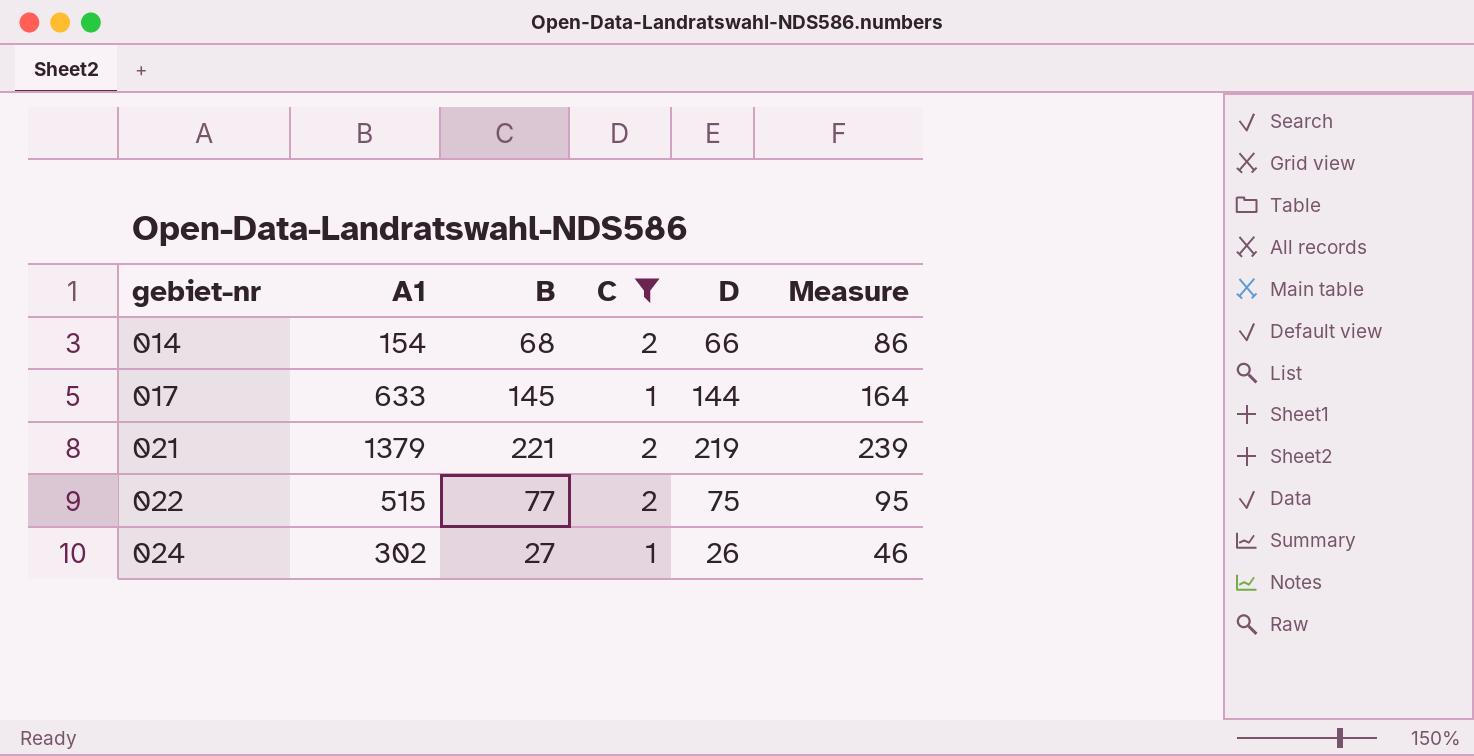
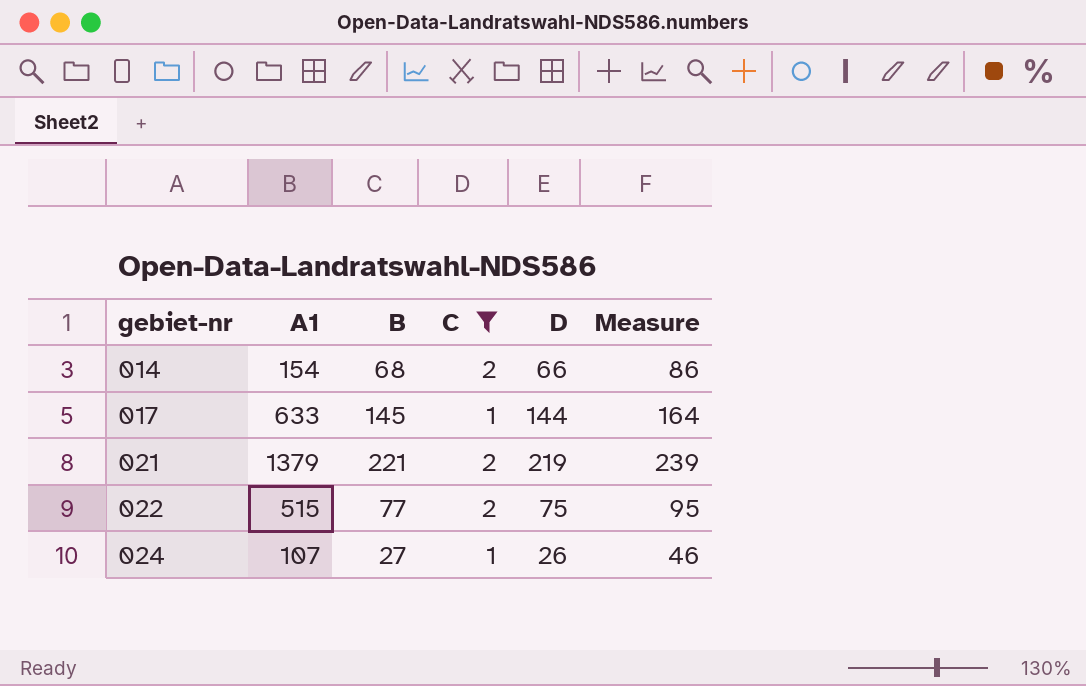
024 | A1: 302 -> 107

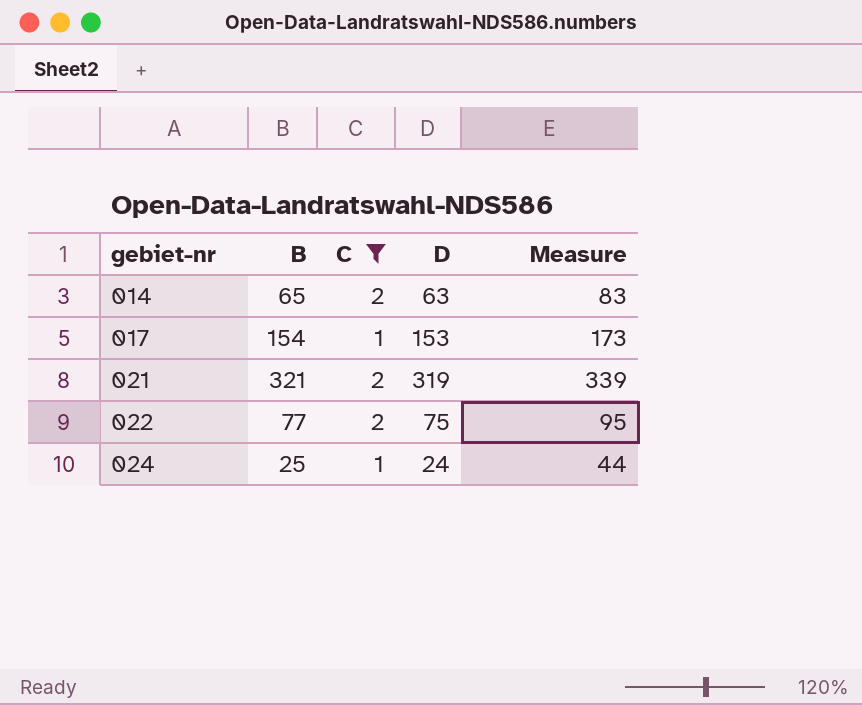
column A1 | position: 2 -> none
014 | B: 68 -> 65
014 | D: 66 -> 63
014 | Measure: 86 -> 83
017 | B: 145 -> 154
017 | D: 144 -> 153
017 | Measure: 164 -> 173
021 | B: 221 -> 321
021 | D: 219 -> 319
021 | Measure: 239 -> 339
024 | B: 27 -> 25
024 | D: 26 -> 24
024 | Measure: 46 -> 44

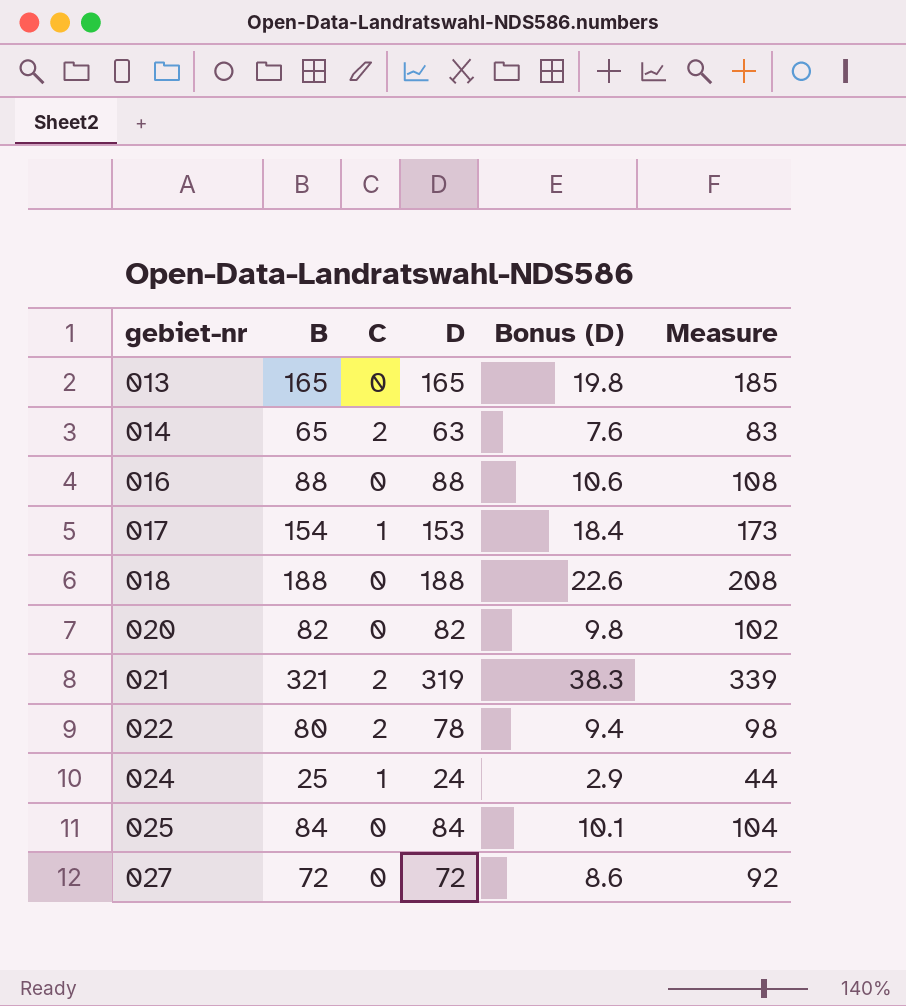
filter: C != 0 -> none
column Bonus (D) | formula: none -> [D] * 0.12
022 | B: 77 -> 80
022 | D: 75 -> 78
022 | Measure: 95 -> 98

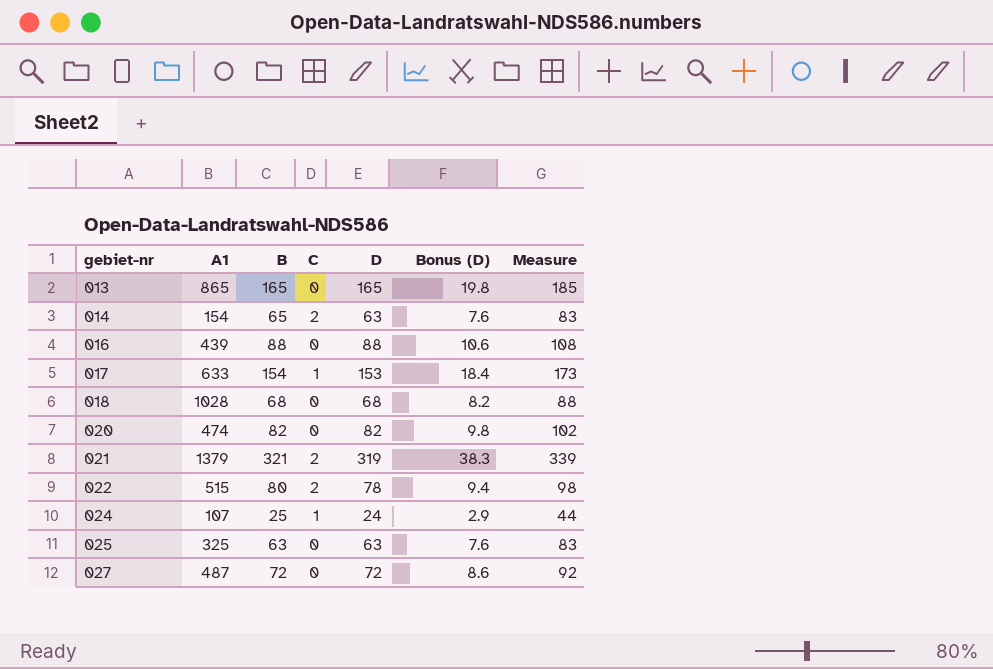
column A1 | position: none -> 2
018 | B: 188 -> 68
018 | D: 188 -> 68
018 | Bonus (D): 22.6 -> 8.2
018 | Measure: 208 -> 88
025 | B: 84 -> 63
025 | D: 84 -> 63
025 | Bonus (D): 10.1 -> 7.6
025 | Measure: 104 -> 83

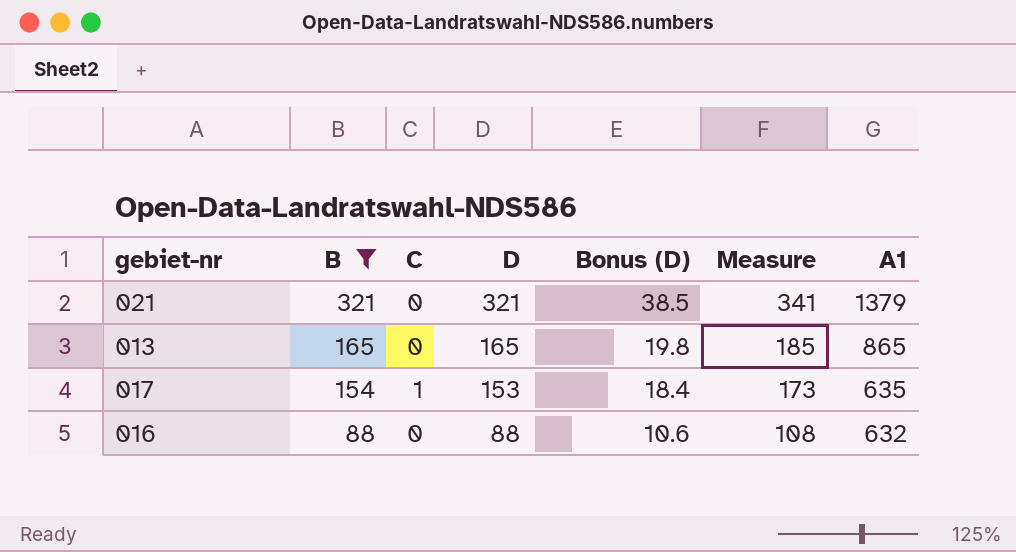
filter: none -> B >= 88
row order: gebiet-nr ascending -> B descending
column A1 | position: 2 -> 7
021 | C: 2 -> 0
021 | D: 319 -> 321
021 | Bonus (D): 38.3 -> 38.5
021 | Measure: 339 -> 341
017 | A1: 633 -> 635
016 | A1: 439 -> 632

